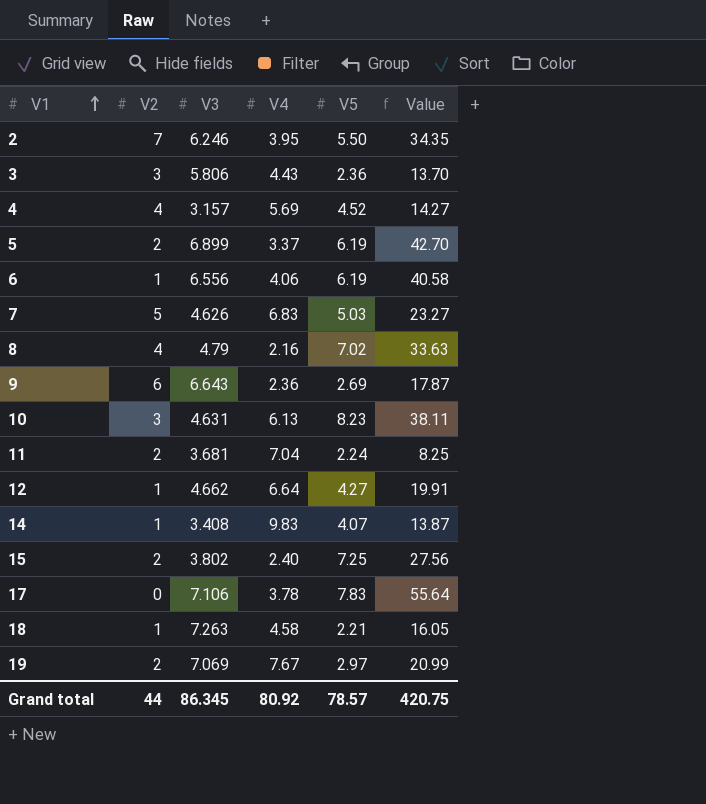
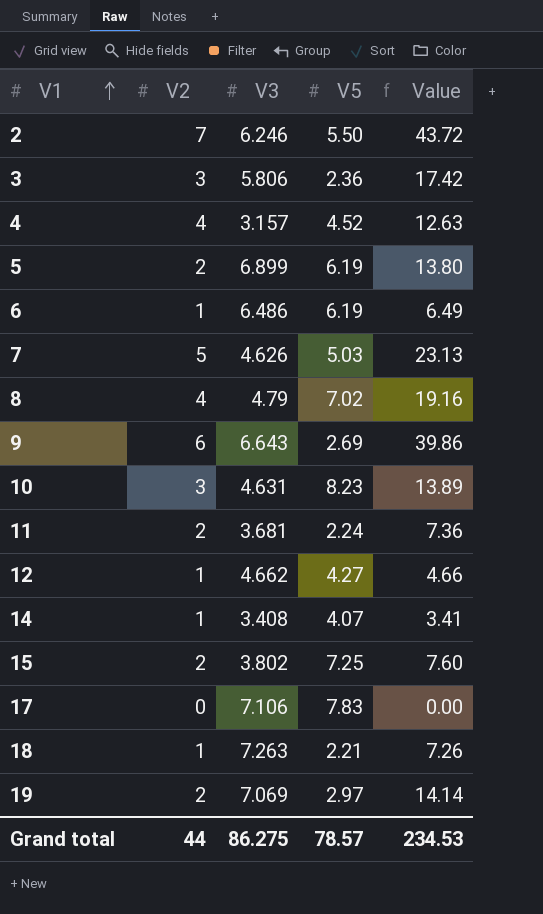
column V4 | position: 4 -> none
column Value | formula: [V3] * [V5] -> [V2] * [V3]
6 | V3: 6.556 -> 6.486
Grand total | V3: 86.345 -> 86.275
Grand total | Value: 420.75 -> 234.53

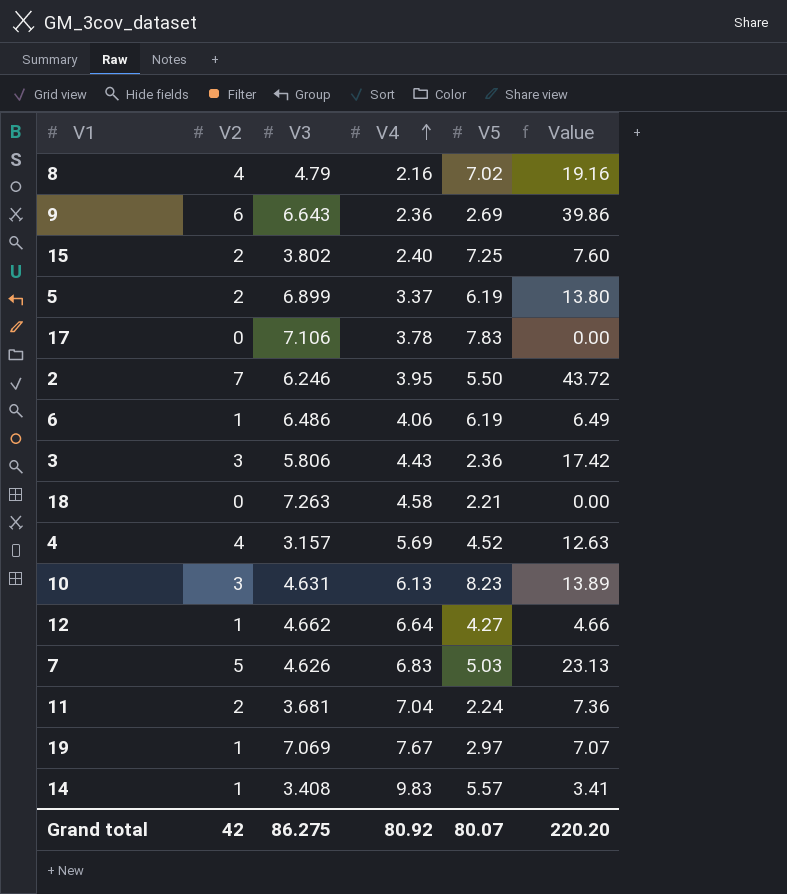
row order: V1 ascending -> V4 ascending
column V4 | position: none -> 4
18 | V2: 1 -> 0
18 | Value: 7.26 -> 0.00
19 | V2: 2 -> 1
19 | Value: 14.14 -> 7.07
14 | V5: 4.07 -> 5.57
Grand total | V2: 44 -> 42
Grand total | V5: 78.57 -> 80.07
Grand total | Value: 234.53 -> 220.20

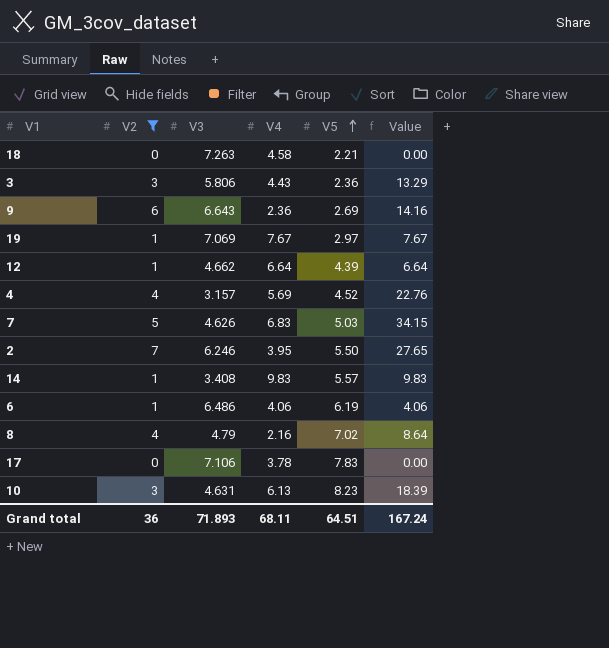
filter: none -> V2 != 2
row order: V4 ascending -> V5 ascending
column Value | formula: [V2] * [V3] -> [V2] * [V4]
12 | V5: 4.27 -> 4.39
Grand total | V2: 42 -> 36
Grand total | V3: 86.275 -> 71.893
Grand total | V4: 80.92 -> 68.11
Grand total | V5: 80.07 -> 64.51
Grand total | Value: 220.20 -> 167.24

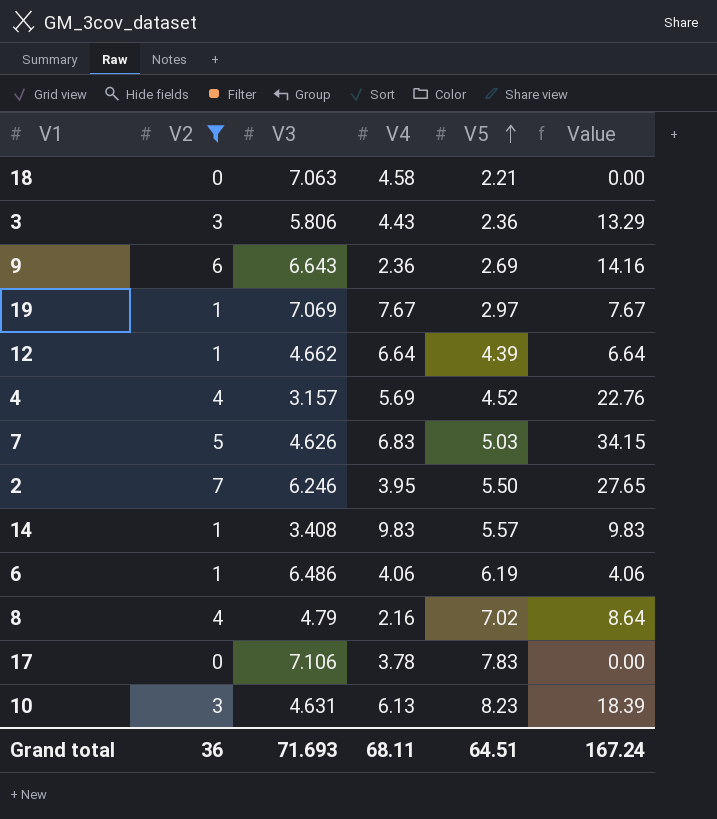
18 | V3: 7.263 -> 7.063
Grand total | V3: 71.893 -> 71.693

